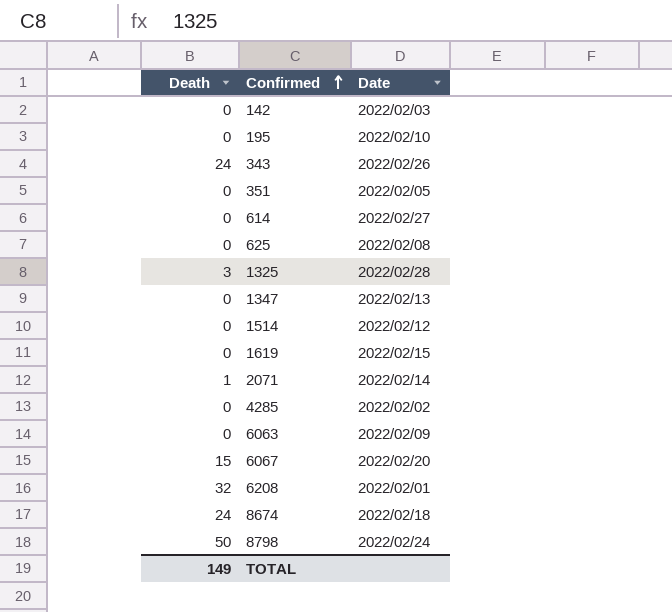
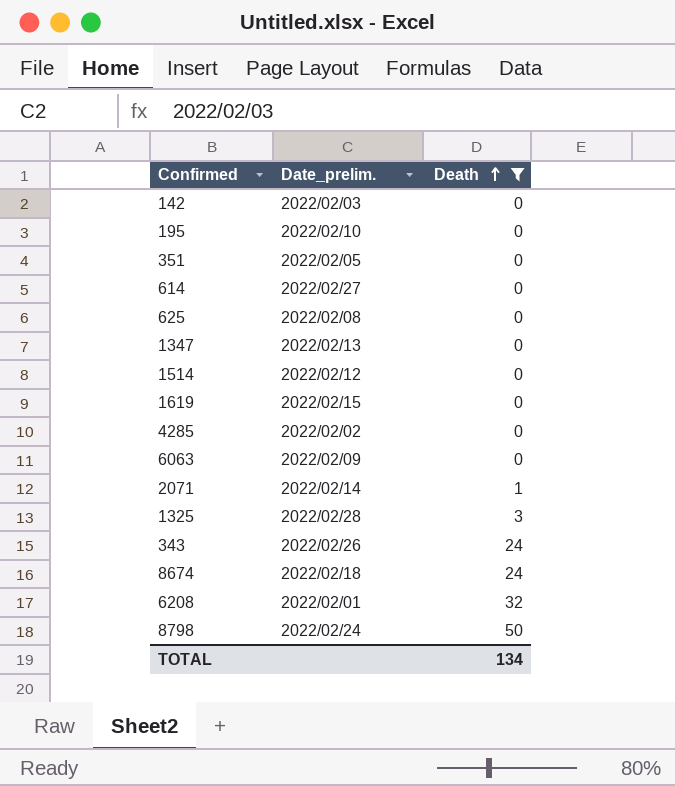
filter: none -> Death != 15
row order: Confirmed ascending -> Death ascending
column name: Date -> Date_prelim.
column Death | position: 1 -> 3
TOTAL | Death: 149 -> 134

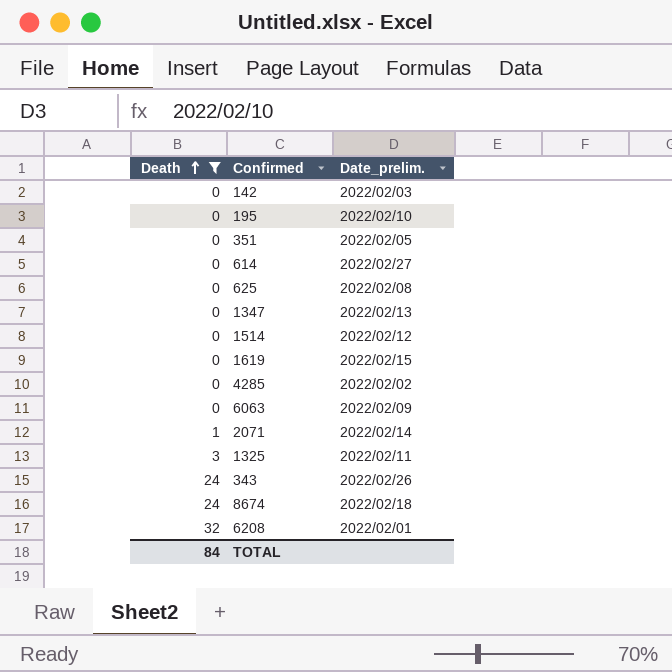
column Death | position: 3 -> 1
row 8798: 2022/02/24 | 50 -> none
1325 | Date_prelim.: 2022/02/28 -> 2022/02/11
TOTAL | Death: 134 -> 84

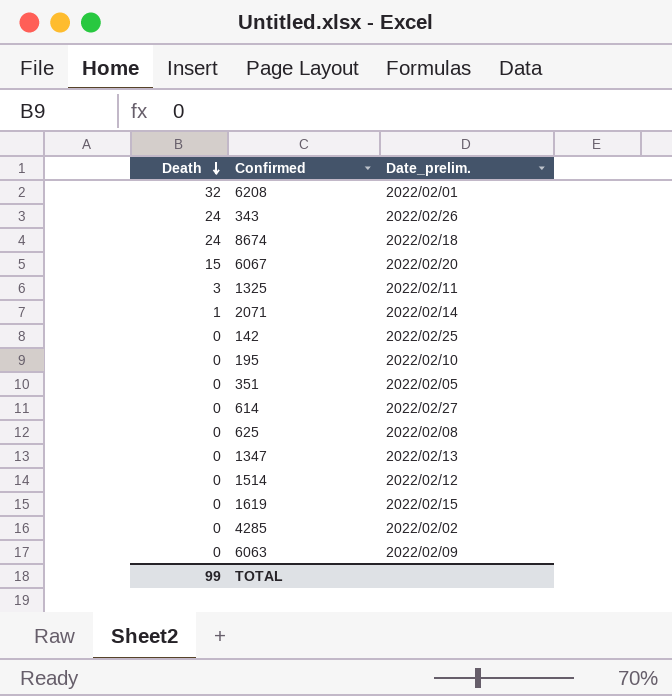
filter: Death != 15 -> none
row order: Death ascending -> Death descending
142 | Date_prelim.: 2022/02/03 -> 2022/02/25
TOTAL | Death: 84 -> 99

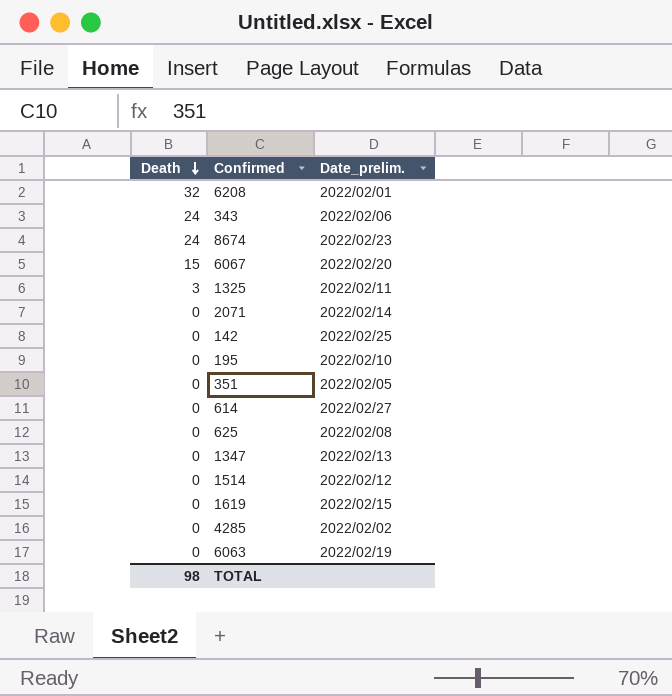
343 | Date_prelim.: 2022/02/26 -> 2022/02/06
8674 | Date_prelim.: 2022/02/18 -> 2022/02/23
2071 | Death: 1 -> 0
6063 | Date_prelim.: 2022/02/09 -> 2022/02/19
TOTAL | Death: 99 -> 98

